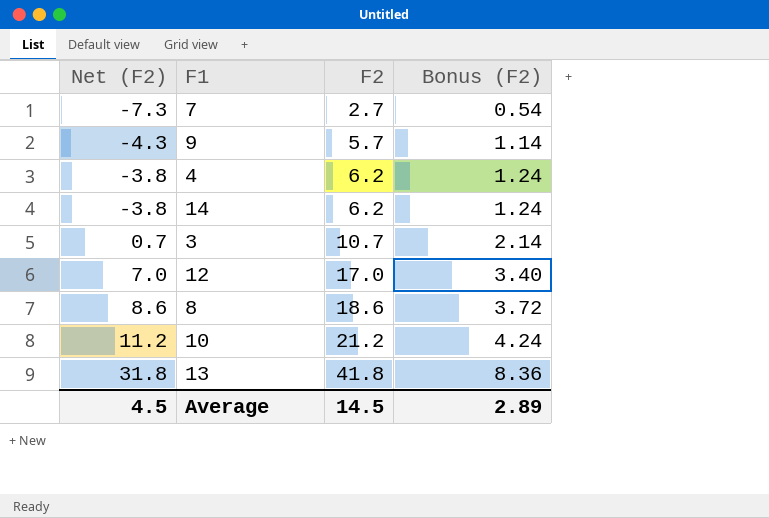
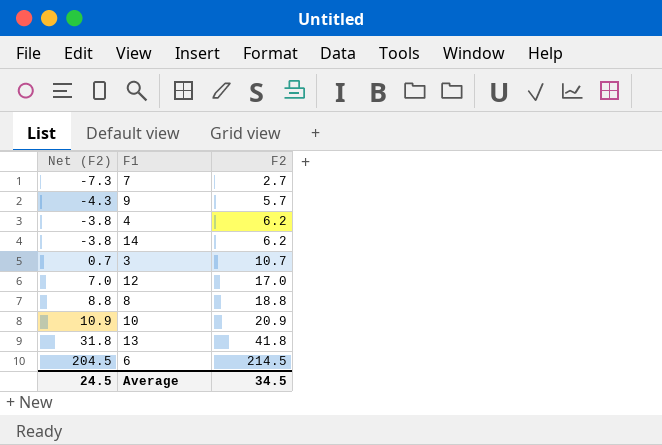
column Bonus (F2) | formula: [F2] * 0.2 -> none
8 | Net (F2): 8.6 -> 8.8
8 | F2: 18.6 -> 18.8
10 | Net (F2): 11.2 -> 10.9
10 | F2: 21.2 -> 20.9
row 6: none -> 204.5 | 214.5
Average | Net (F2): 4.5 -> 24.5
Average | F2: 14.5 -> 34.5

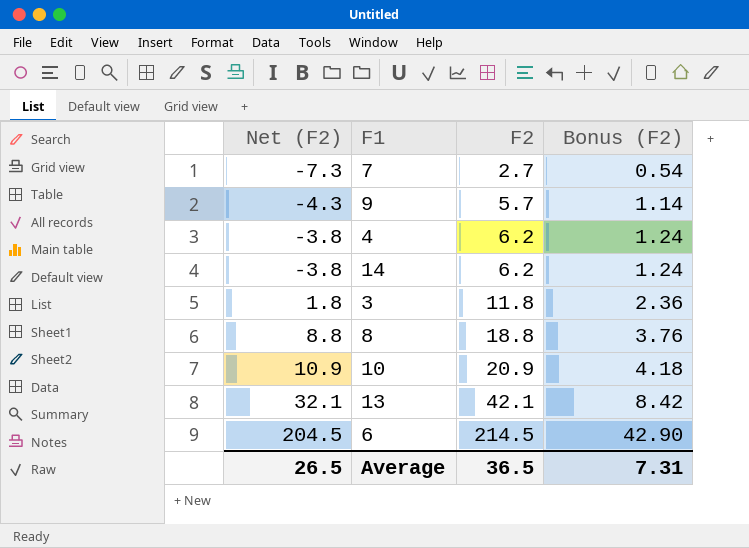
column Bonus (F2) | formula: none -> [F2] * 0.2
row 12: 7.0 | 17.0 -> none
3 | Net (F2): 0.7 -> 1.8
3 | F2: 10.7 -> 11.8
13 | Net (F2): 31.8 -> 32.1
13 | F2: 41.8 -> 42.1
Average | Net (F2): 24.5 -> 26.5
Average | F2: 34.5 -> 36.5

